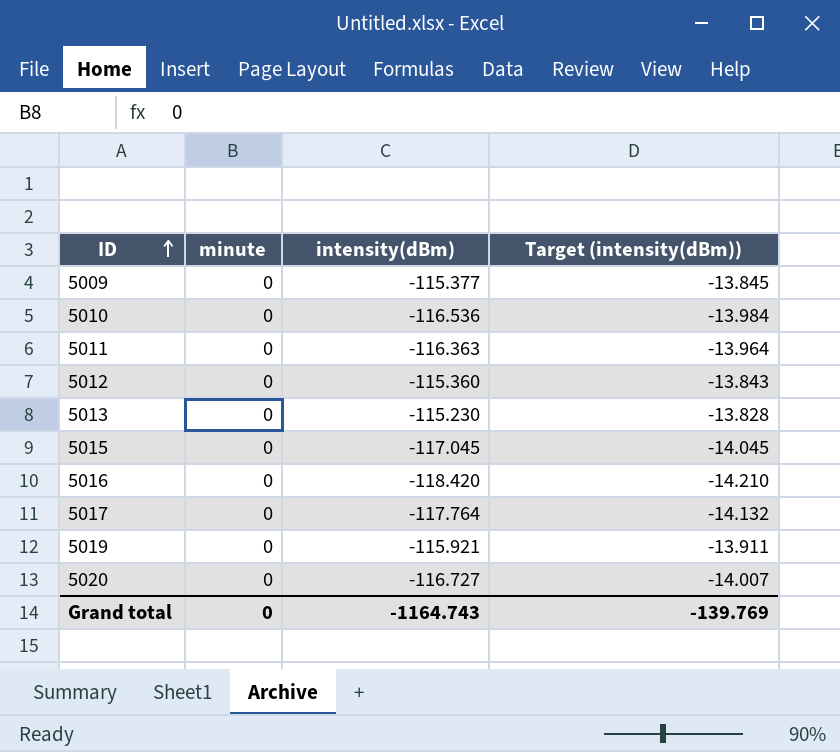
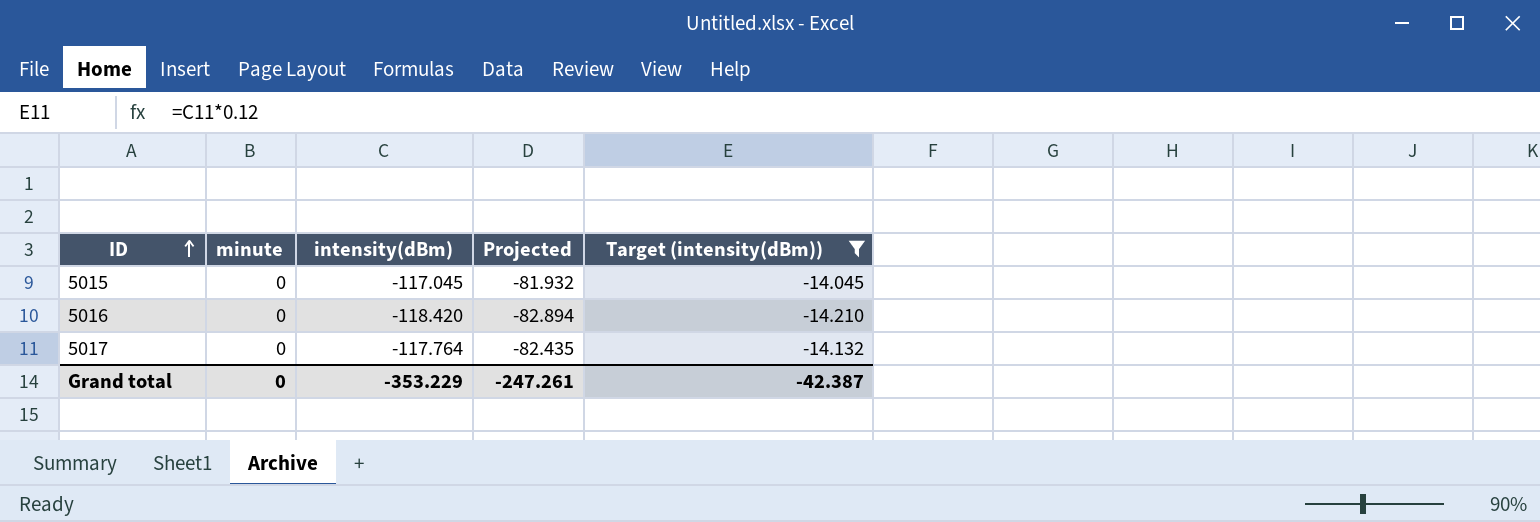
filter: none -> Target (intensity(dBm)) <= -14.045
column Projected | formula: none -> [intensity(dBm)] * 0.7
Grand total | intensity(dBm): -1164.743 -> -353.229
Grand total | Target (intensity(dBm)): -139.769 -> -42.387

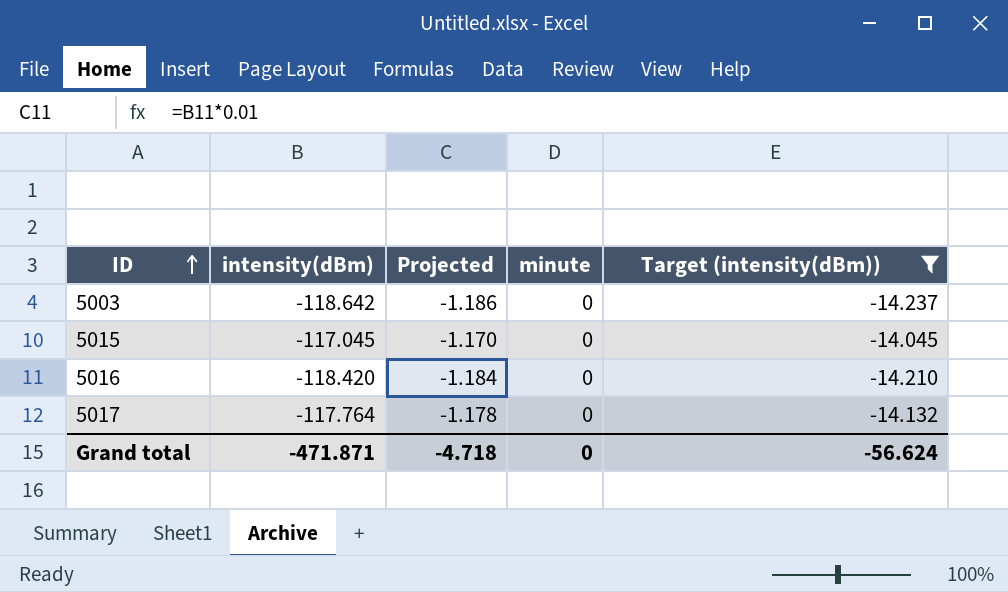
column Projected | formula: [intensity(dBm)] * 0.7 -> [intensity(dBm)] * 0.01
column minute | position: 2 -> 4
row 5003: none -> -118.642 | -1.186 | 0 | -14.237
Grand total | intensity(dBm): -353.229 -> -471.871
Grand total | Projected: -247.261 -> -4.718
Grand total | Target (intensity(dBm)): -42.387 -> -56.624

